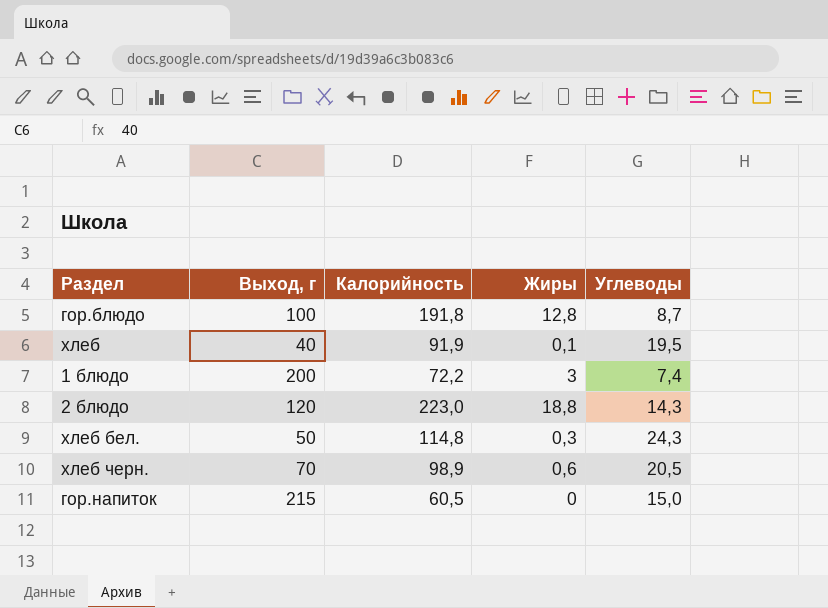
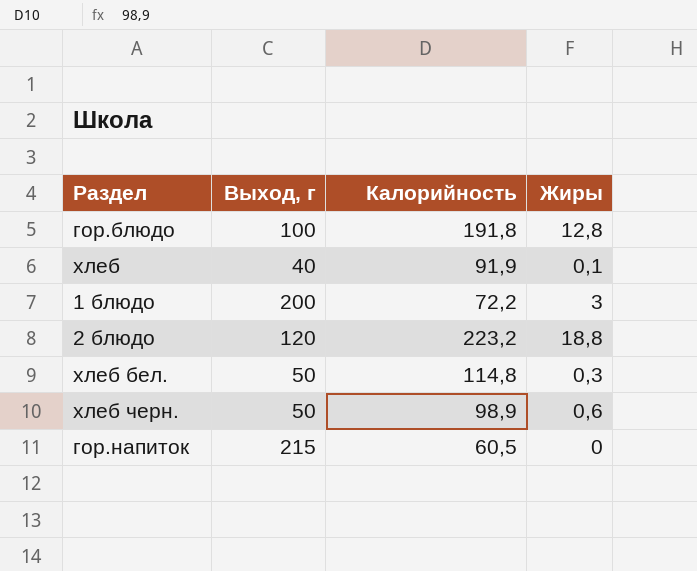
column Углеводы | position: 5 -> none
2 блюдо | Калорийность: 223,0 -> 223,2
хлеб черн. | Выход, г: 70 -> 50

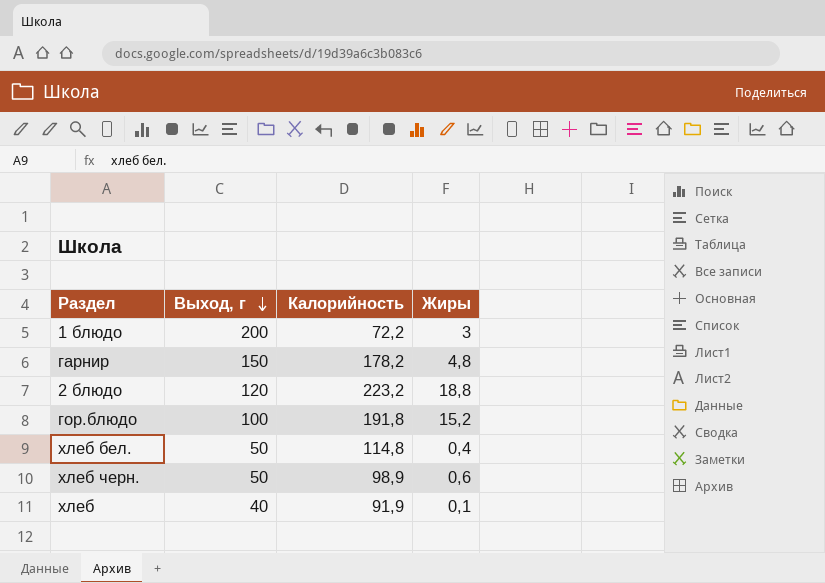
row order: none -> Выход, г descending
row гор.напиток: 215 | 60,5 | 0 -> none
row гарнир: none -> 150 | 178,2 | 4,8
гор.блюдо | Жиры: 12,8 -> 15,2
хлеб бел. | Жиры: 0,3 -> 0,4

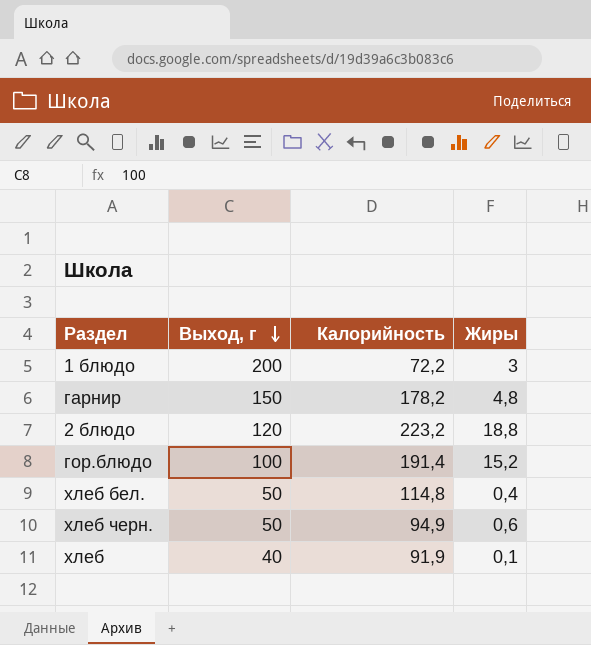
гор.блюдо | Калорийность: 191,8 -> 191,4
хлеб черн. | Калорийность: 98,9 -> 94,9

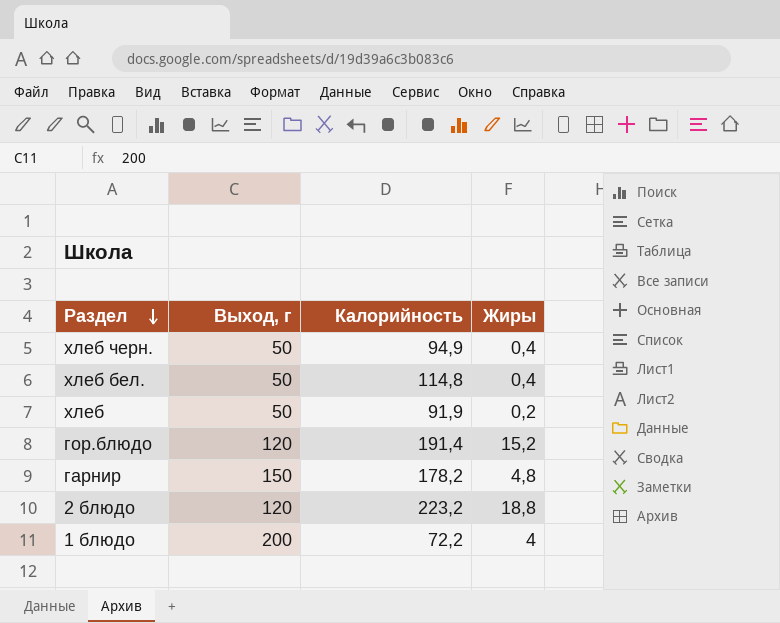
row order: Выход, г descending -> Раздел descending
хлеб черн. | Жиры: 0,6 -> 0,4
хлеб | Выход, г: 40 -> 50
хлеб | Жиры: 0,1 -> 0,2
гор.блюдо | Выход, г: 100 -> 120
1 блюдо | Жиры: 3 -> 4

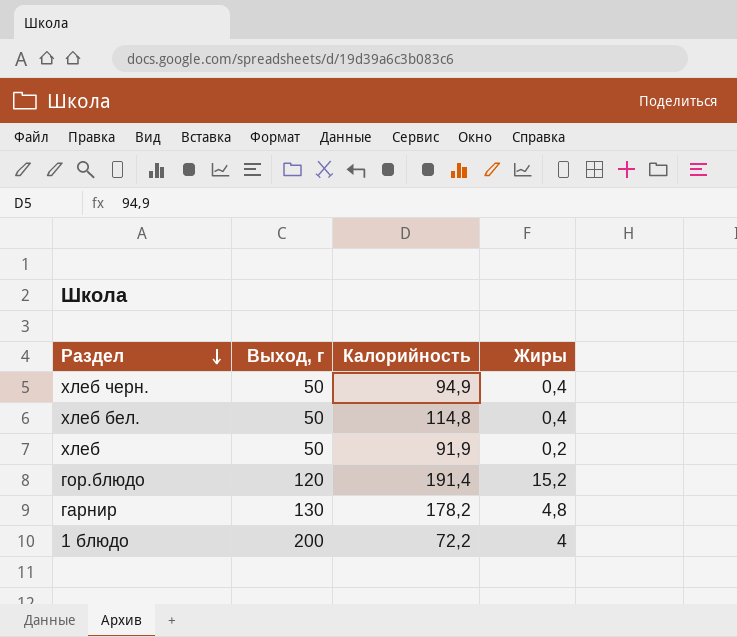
row 2 блюдо: 120 | 223,2 | 18,8 -> none
гарнир | Выход, г: 150 -> 130

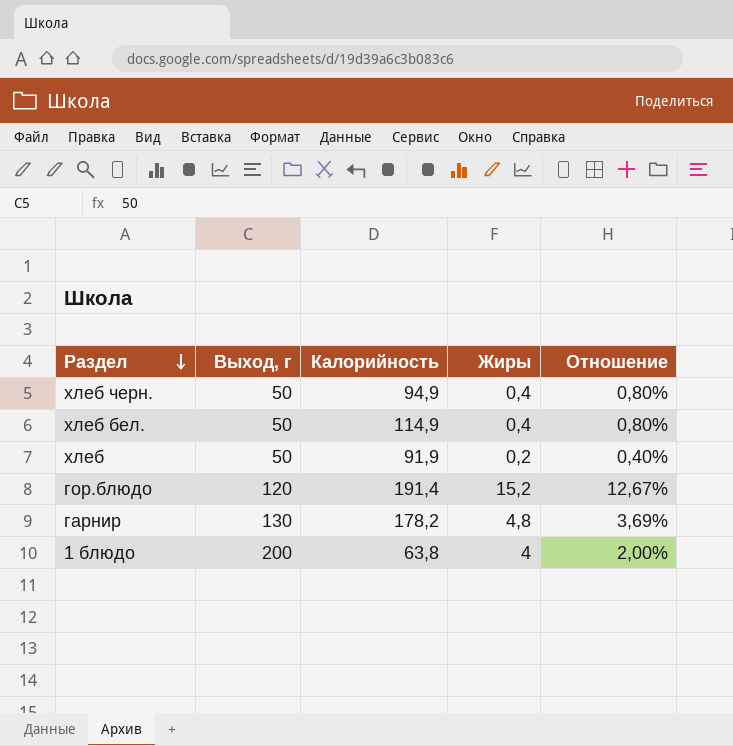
column Отношение | formula: none -> [Жиры] / [Выход, г]
хлеб бел. | Калорийность: 114,8 -> 114,9
1 блюдо | Калорийность: 72,2 -> 63,8

